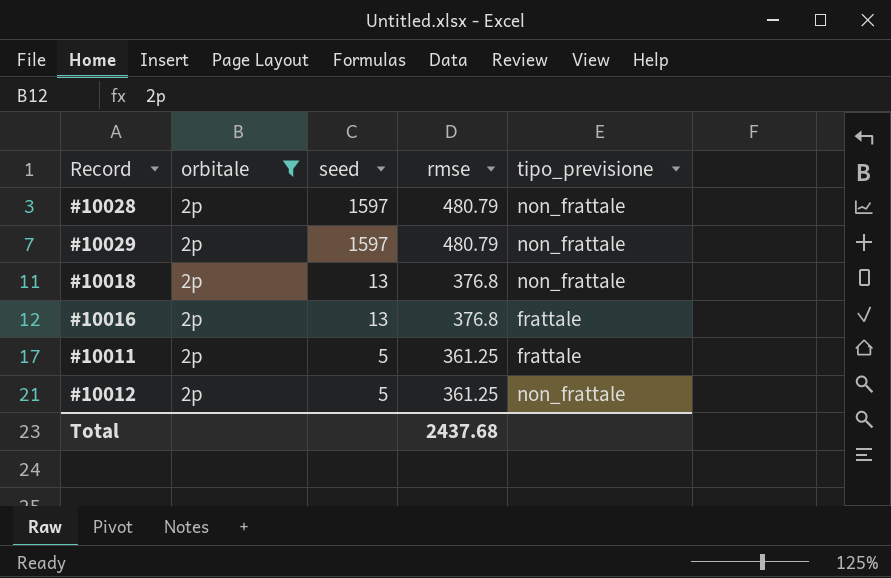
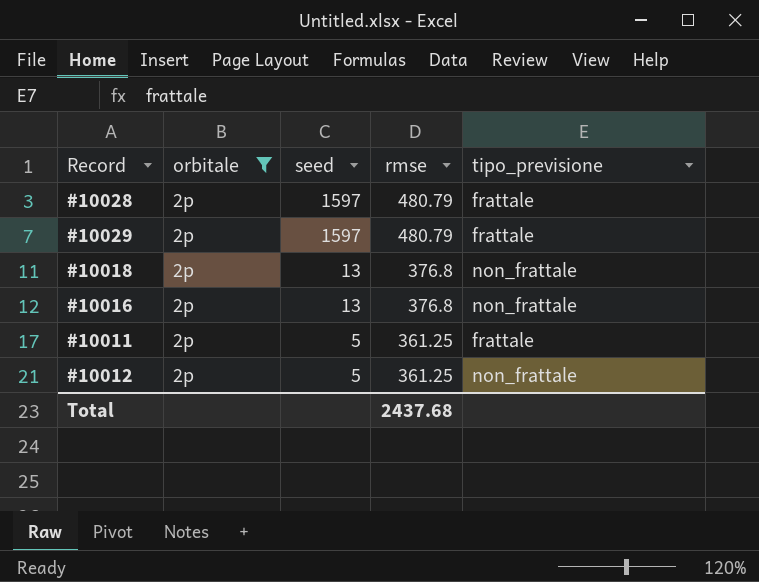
#10028 | tipo_previsione: non_frattale -> frattale
#10029 | tipo_previsione: non_frattale -> frattale
#10016 | tipo_previsione: frattale -> non_frattale

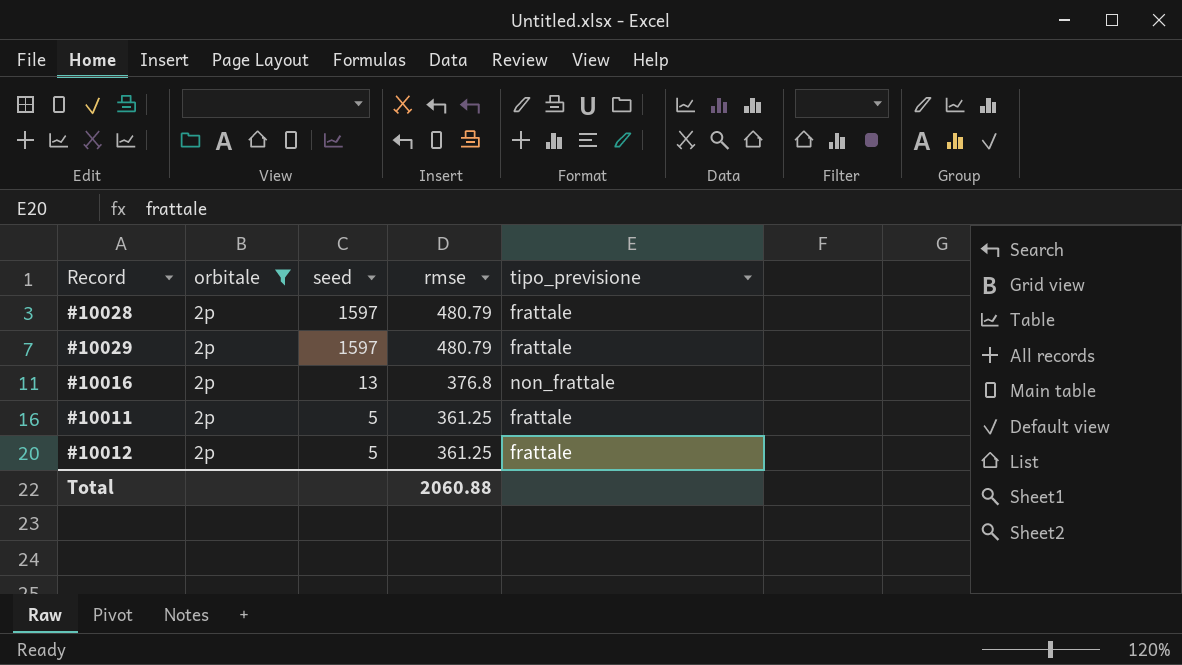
row #10018: 2p | 13 | 376.8 | non_frattale -> none
#10012 | tipo_previsione: non_frattale -> frattale
Total | rmse: 2437.68 -> 2060.88

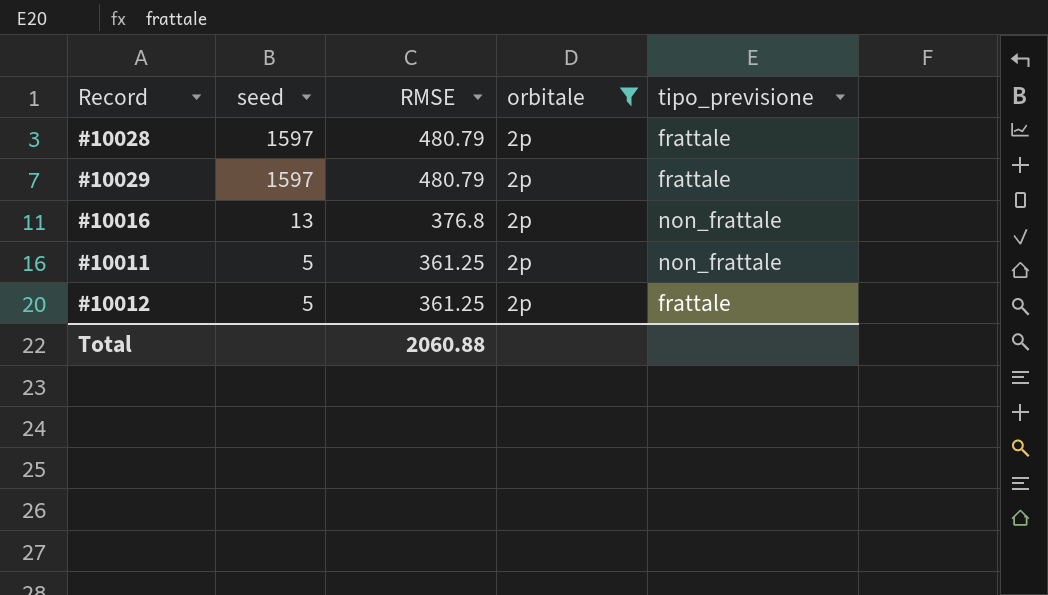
column name: rmse -> RMSE
column orbitale | position: 2 -> 4
#10011 | tipo_previsione: frattale -> non_frattale

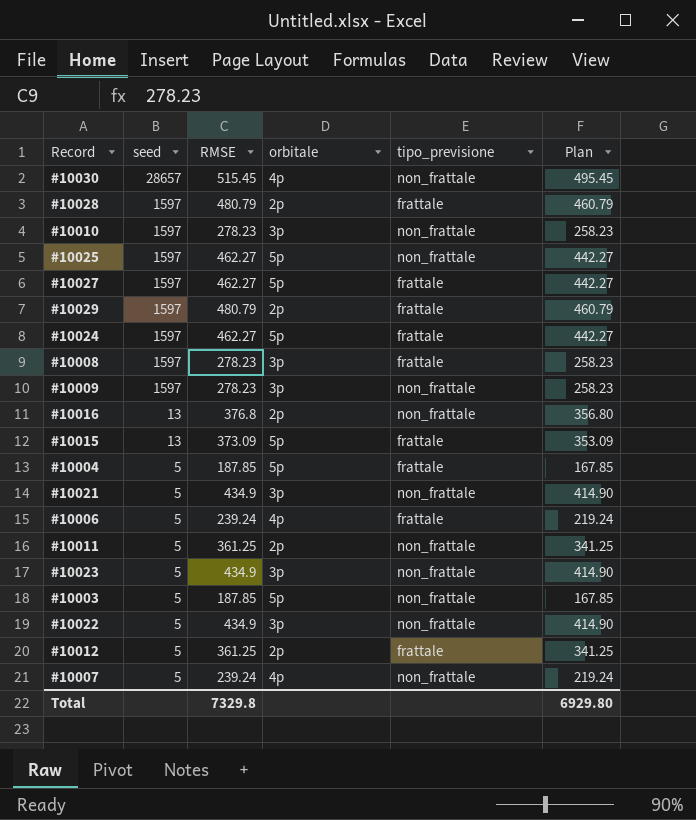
filter: orbitale = 2p -> none
column Plan | formula: none -> [RMSE] - 20
Total | RMSE: 2060.88 -> 7329.8

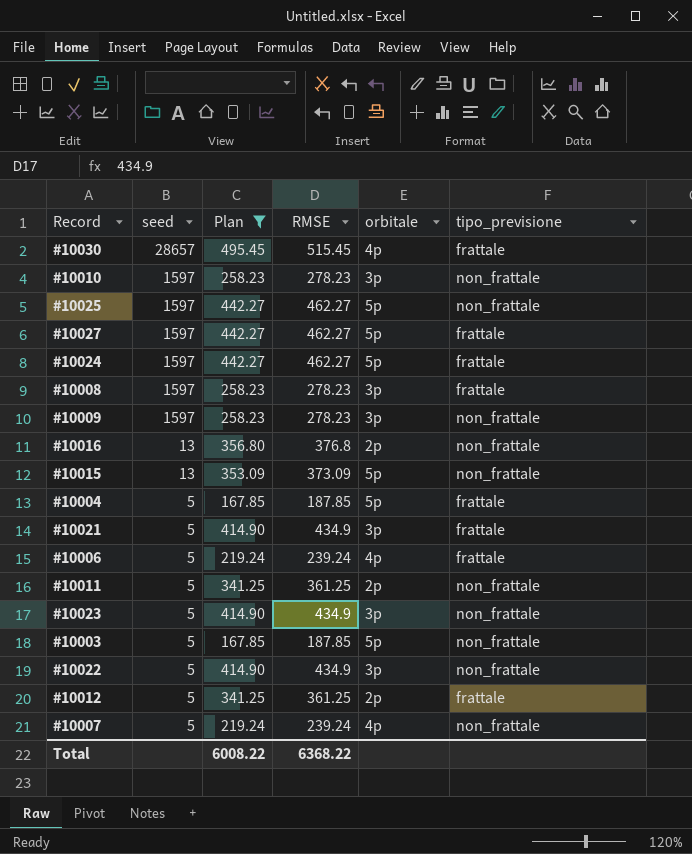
filter: none -> Plan != 460.79
column Plan | position: 6 -> 3
#10030 | tipo_previsione: non_frattale -> frattale
#10015 | tipo_previsione: frattale -> non_frattale
#10021 | tipo_previsione: non_frattale -> frattale
Total | Plan: 6929.80 -> 6008.22
Total | RMSE: 7329.8 -> 6368.22

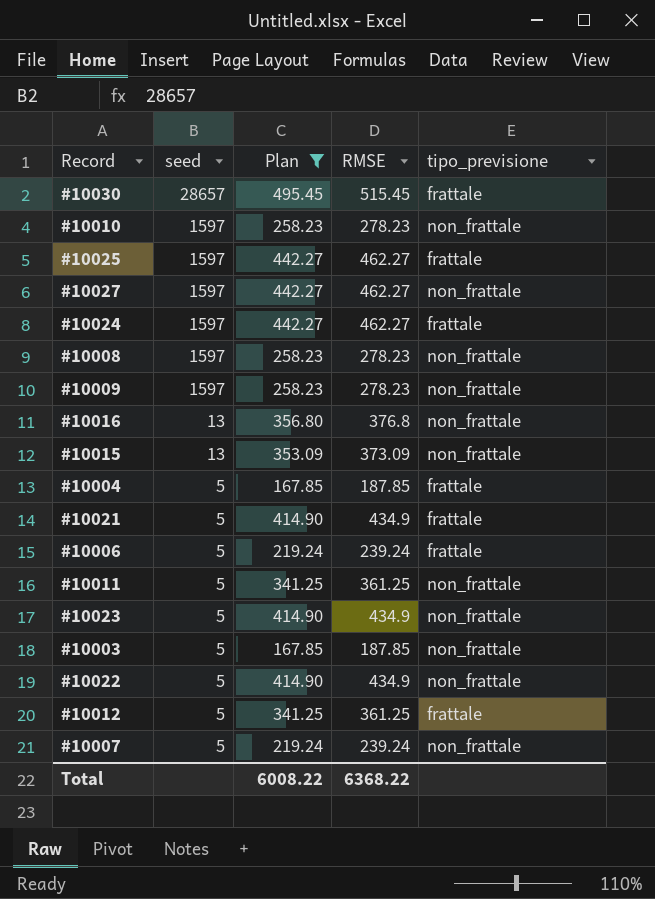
column orbitale | position: 5 -> none
#10025 | tipo_previsione: non_frattale -> frattale
#10027 | tipo_previsione: frattale -> non_frattale
#10008 | tipo_previsione: frattale -> non_frattale

